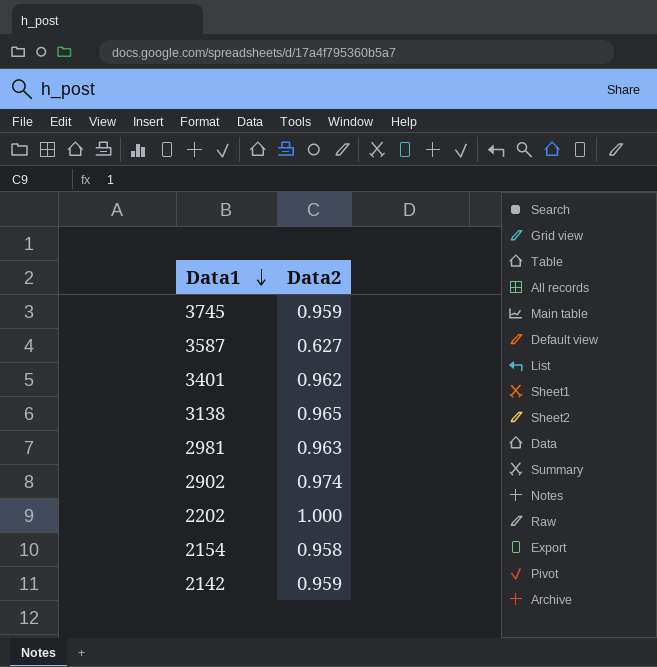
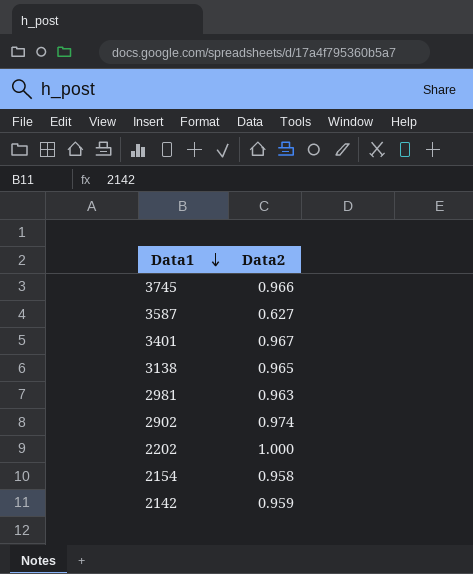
3745 | Data2: 0.959 -> 0.966
3401 | Data2: 0.962 -> 0.967

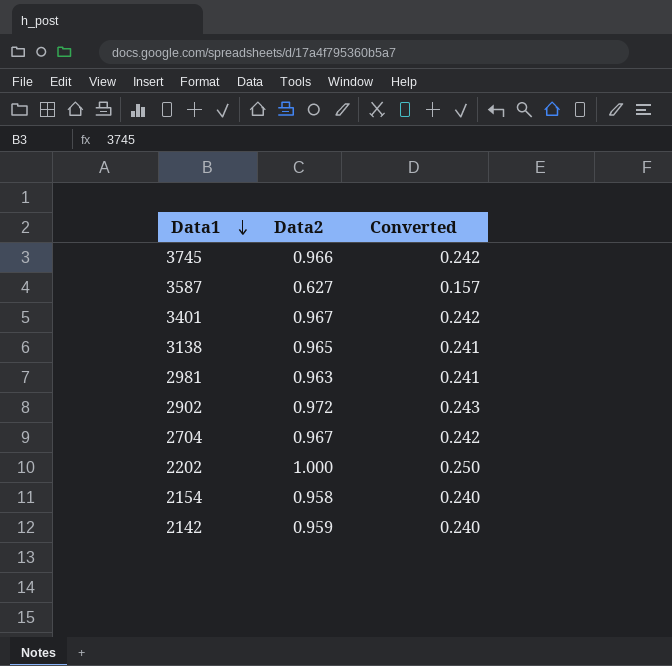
column Converted | formula: none -> [Data2] * 0.25
2902 | Data2: 0.974 -> 0.972
row 2704: none -> 0.967 | 0.242

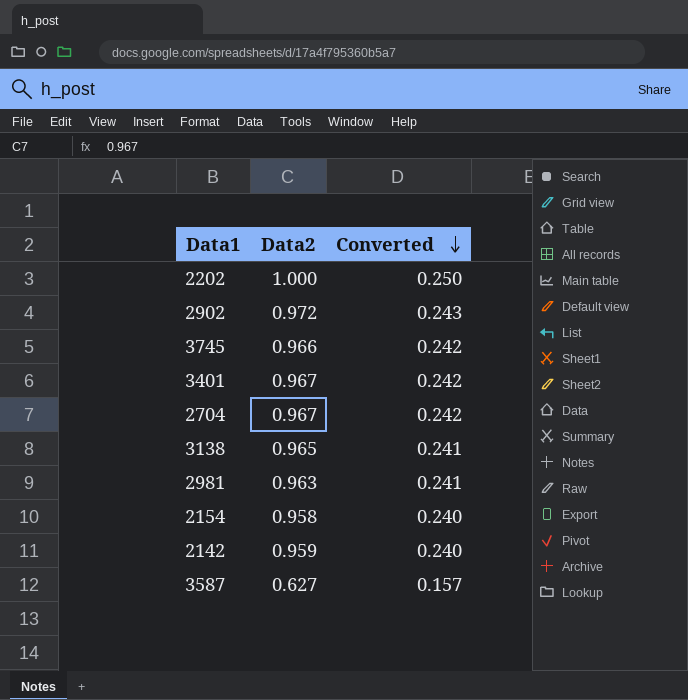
row order: Data1 descending -> Converted descending

